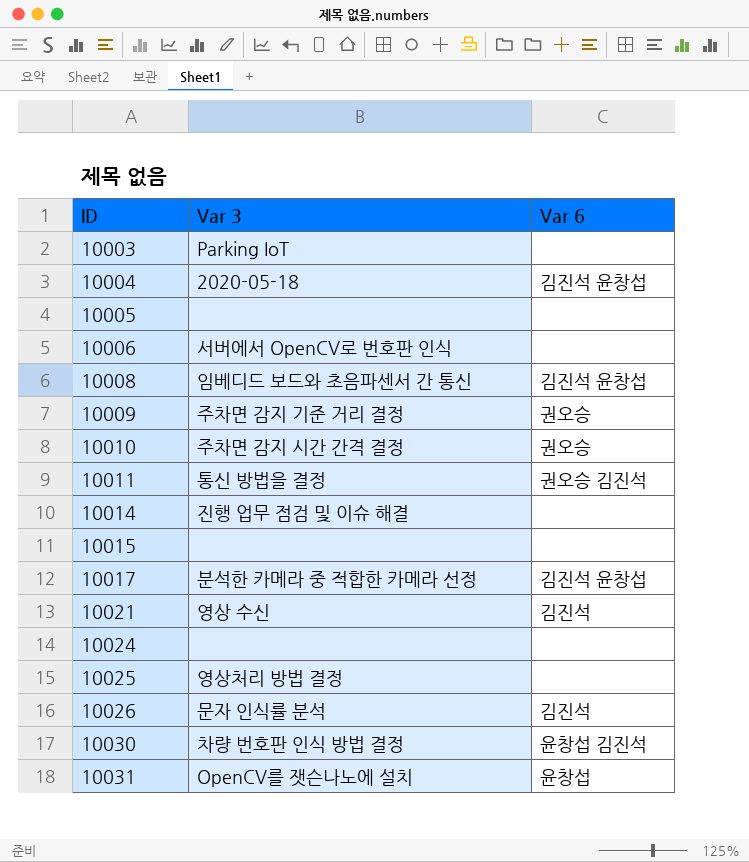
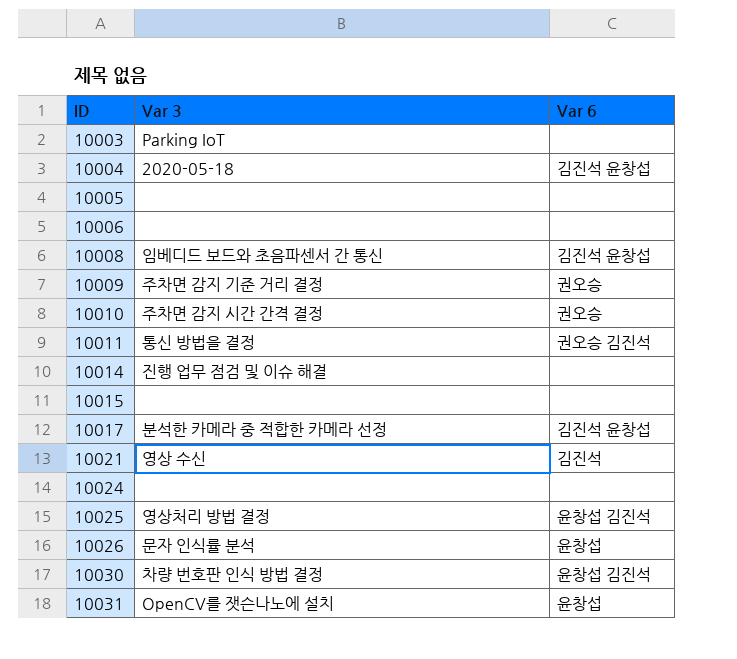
10006 | Var 3: 서버에서 OpenCV로 번호판 인식 -> none
10025 | Var 6: none -> 윤창섭 김진석
10026 | Var 6: 김진석 -> 윤창섭

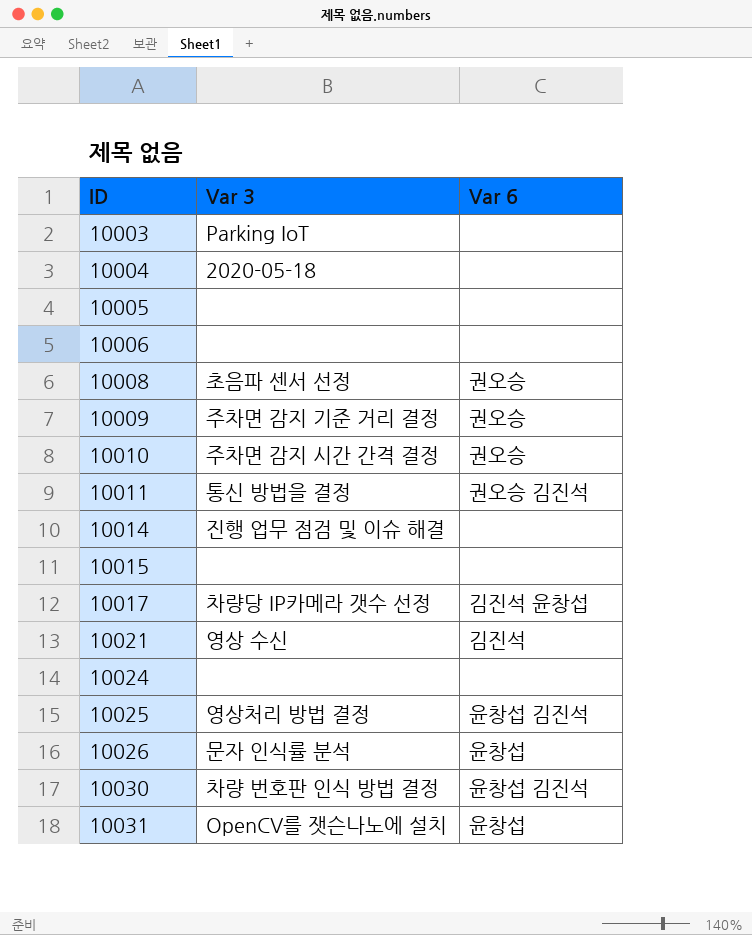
10004 | Var 6: 김진석 윤창섭 -> none
10008 | Var 3: 임베디드 보드와 초음파센서 간 통신 -> 초음파 센서 선정
10008 | Var 6: 김진석 윤창섭 -> 권오승
10017 | Var 3: 분석한 카메라 중 적합한 카메라 선정 -> 차량당 IP카메라 갯수 선정

